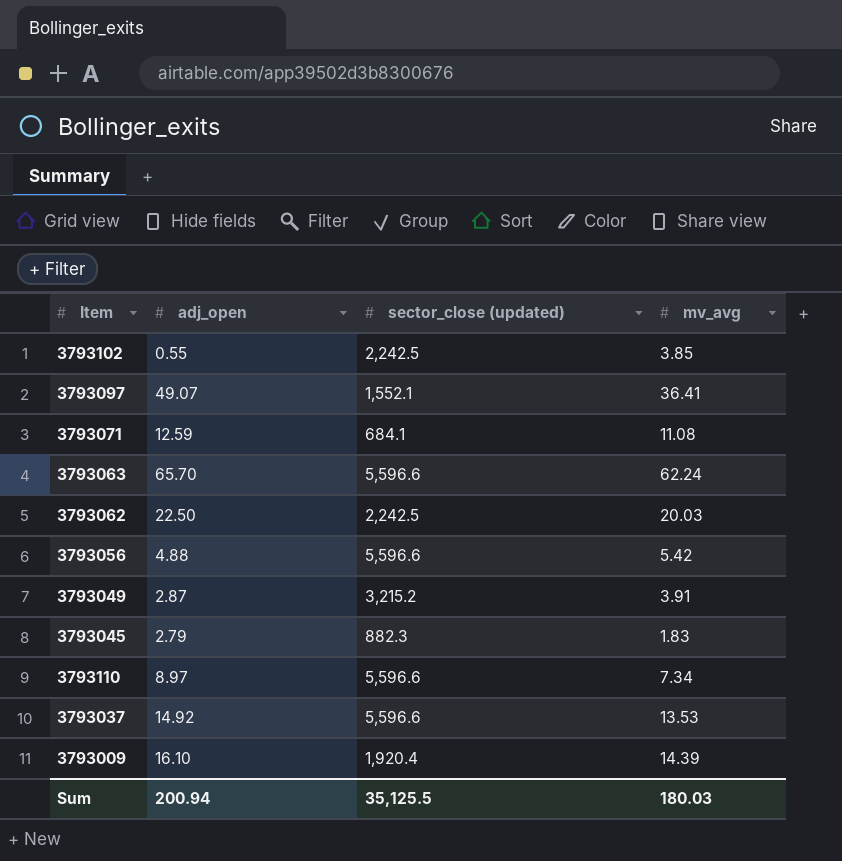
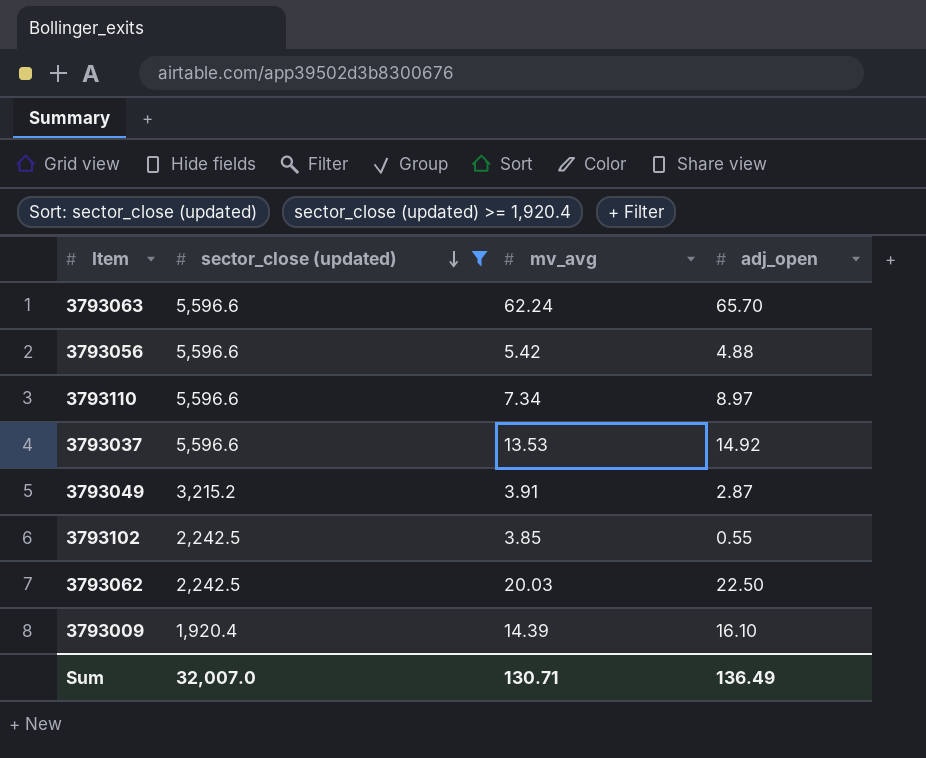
filter: none -> sector_close (updated) >= 1,920.4
row order: none -> sector_close (updated) descending
column adj_open | position: 2 -> 4
Sum | sector_close (updated): 35,125.5 -> 32,007.0
Sum | mv_avg: 180.03 -> 130.71
Sum | adj_open: 200.94 -> 136.49

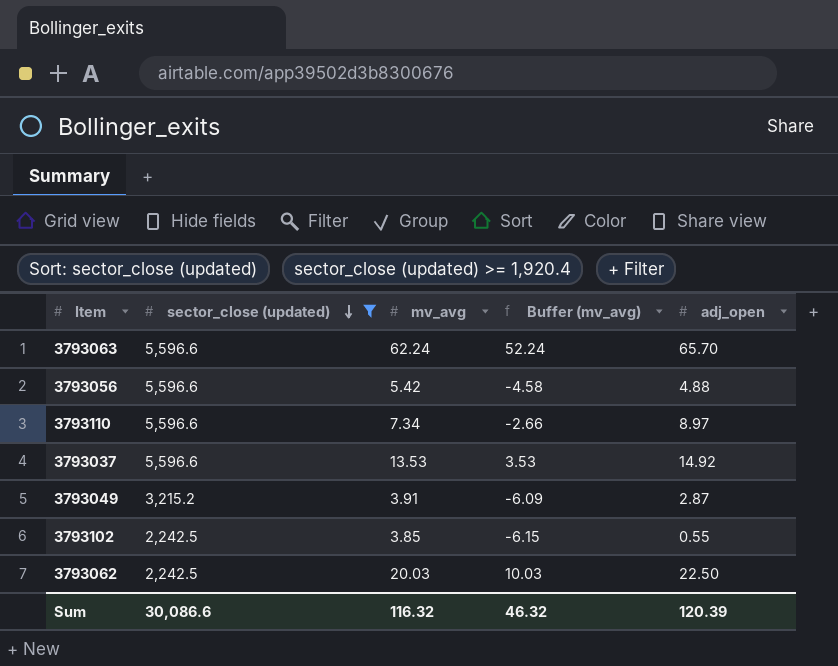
column Buffer (mv_avg) | formula: none -> [mv_avg] - 10
row 3793009: 1,920.4 | 14.39 | 16.10 -> none
Sum | sector_close (updated): 32,007.0 -> 30,086.6
Sum | mv_avg: 130.71 -> 116.32
Sum | adj_open: 136.49 -> 120.39

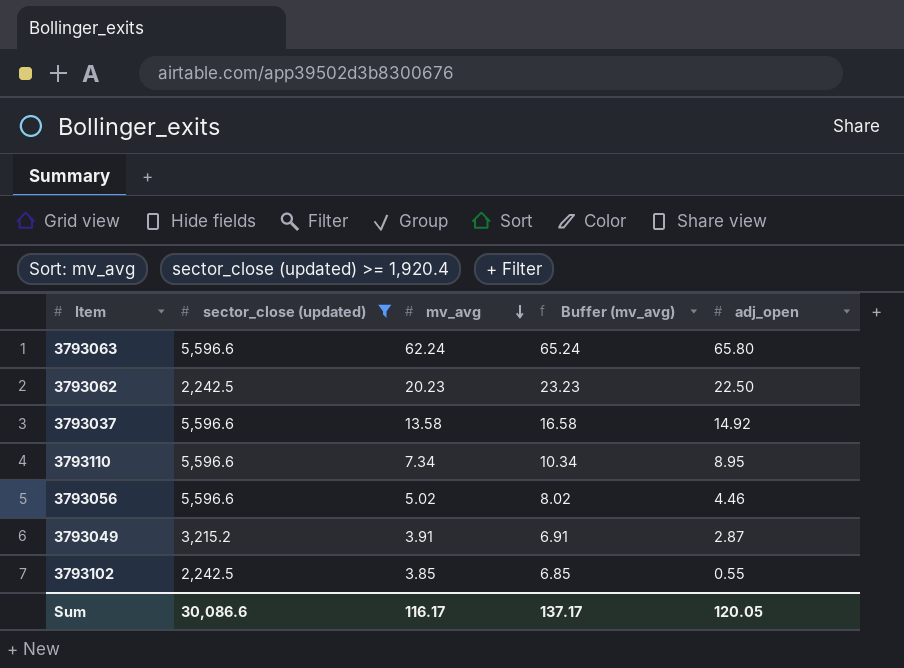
row order: sector_close (updated) descending -> mv_avg descending
column Buffer (mv_avg) | formula: [mv_avg] - 10 -> [mv_avg] + 3
3793063 | adj_open: 65.70 -> 65.80
3793062 | mv_avg: 20.03 -> 20.23
3793037 | mv_avg: 13.53 -> 13.58
3793110 | adj_open: 8.97 -> 8.95
3793056 | mv_avg: 5.42 -> 5.02
3793056 | adj_open: 4.88 -> 4.46
Sum | mv_avg: 116.32 -> 116.17
Sum | Buffer (mv_avg): 46.32 -> 137.17
Sum | adj_open: 120.39 -> 120.05

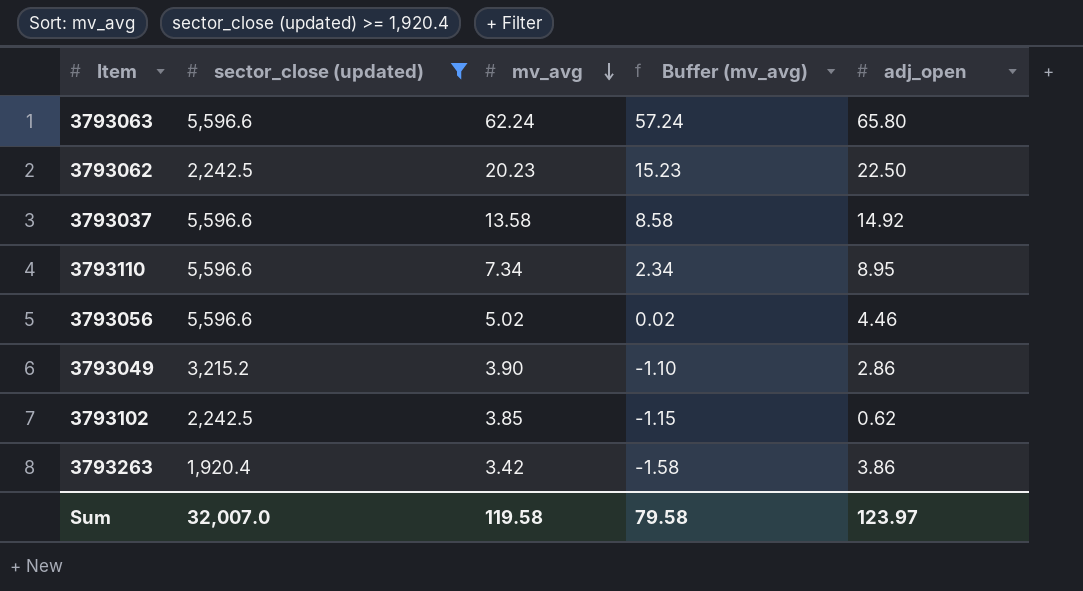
column Buffer (mv_avg) | formula: [mv_avg] + 3 -> [mv_avg] - 5
3793049 | mv_avg: 3.91 -> 3.90
3793049 | adj_open: 2.87 -> 2.86
3793102 | adj_open: 0.55 -> 0.62
row 3793263: none -> 1,920.4 | 3.42 | -1.58 | 3.86
Sum | sector_close (updated): 30,086.6 -> 32,007.0
Sum | mv_avg: 116.17 -> 119.58
Sum | Buffer (mv_avg): 137.17 -> 79.58
Sum | adj_open: 120.05 -> 123.97

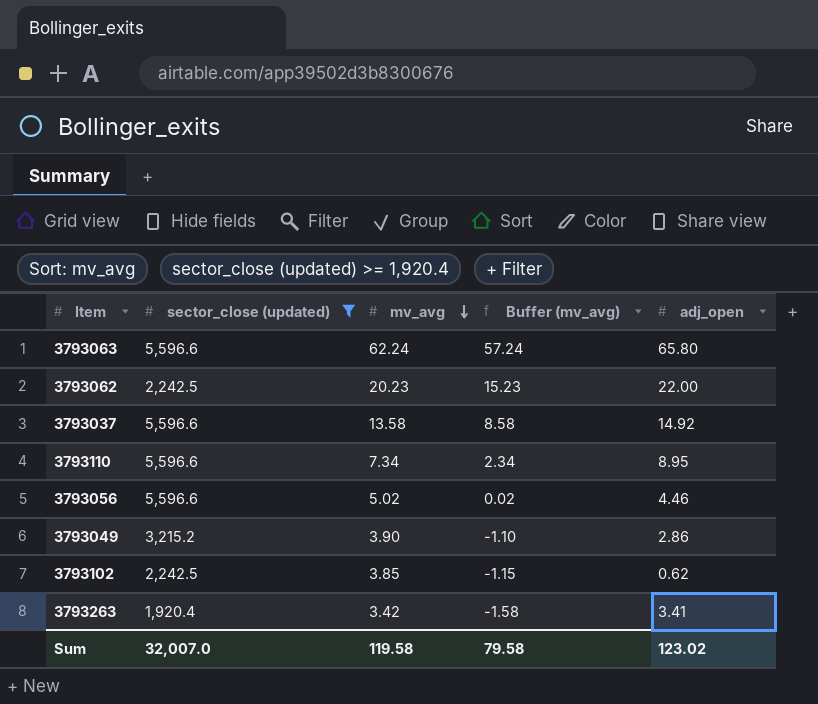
3793062 | adj_open: 22.50 -> 22.00
3793263 | adj_open: 3.86 -> 3.41
Sum | adj_open: 123.97 -> 123.02

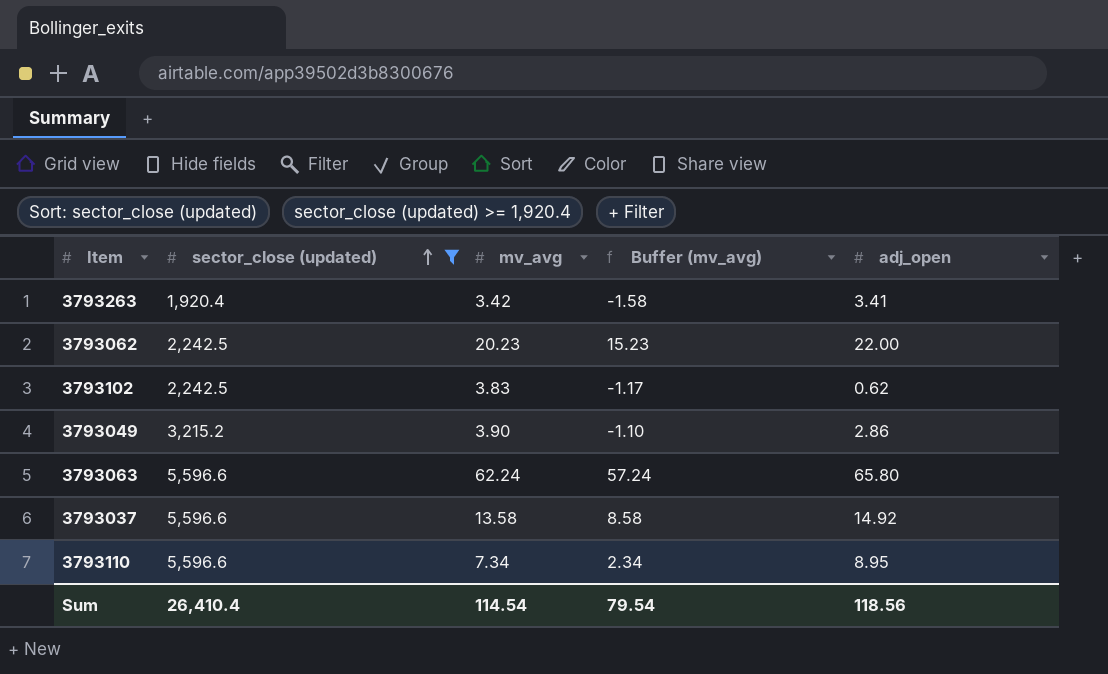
row order: mv_avg descending -> sector_close (updated) ascending
row 3793056: 5,596.6 | 5.02 | 0.02 | 4.46 -> none
3793102 | mv_avg: 3.85 -> 3.83
3793102 | Buffer (mv_avg): -1.15 -> -1.17
Sum | sector_close (updated): 32,007.0 -> 26,410.4
Sum | mv_avg: 119.58 -> 114.54
Sum | Buffer (mv_avg): 79.58 -> 79.54
Sum | adj_open: 123.02 -> 118.56

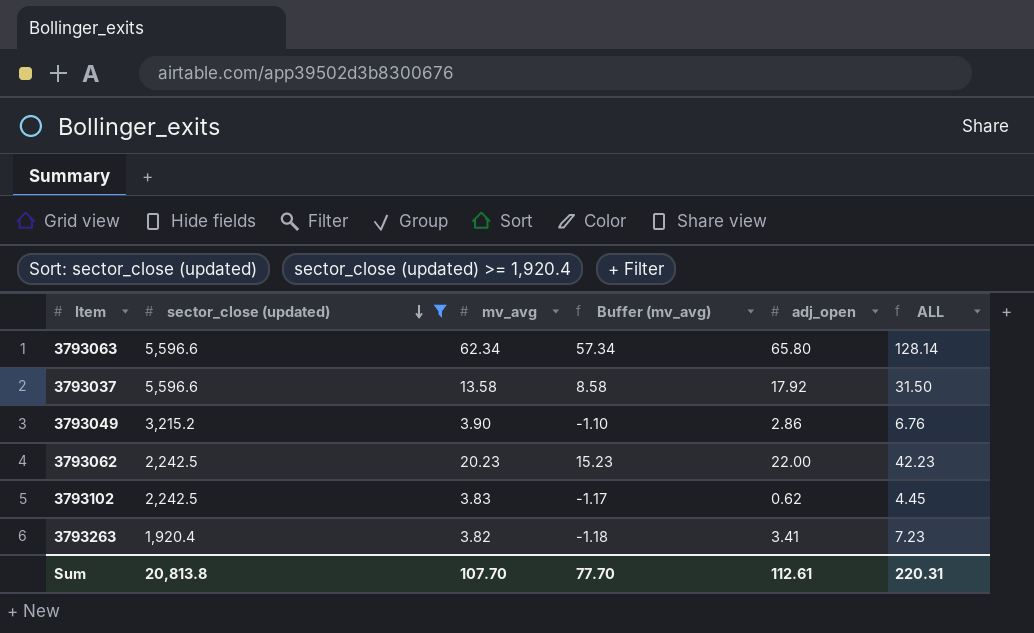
row order: sector_close (updated) ascending -> sector_close (updated) descending
column ALL | formula: none -> [mv_avg] + [adj_open]
row 3793110: 5,596.6 | 7.34 | 2.34 | 8.95 -> none
3793063 | mv_avg: 62.24 -> 62.34
3793063 | Buffer (mv_avg): 57.24 -> 57.34
3793037 | adj_open: 14.92 -> 17.92
3793263 | mv_avg: 3.42 -> 3.82
3793263 | Buffer (mv_avg): -1.58 -> -1.18
Sum | sector_close (updated): 26,410.4 -> 20,813.8
Sum | mv_avg: 114.54 -> 107.70
Sum | Buffer (mv_avg): 79.54 -> 77.70
Sum | adj_open: 118.56 -> 112.61

